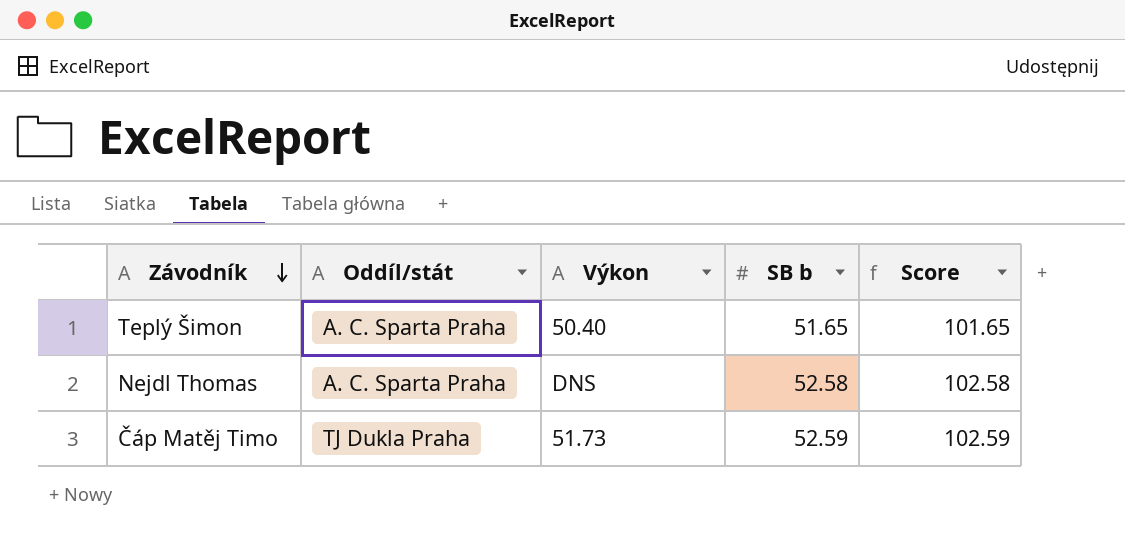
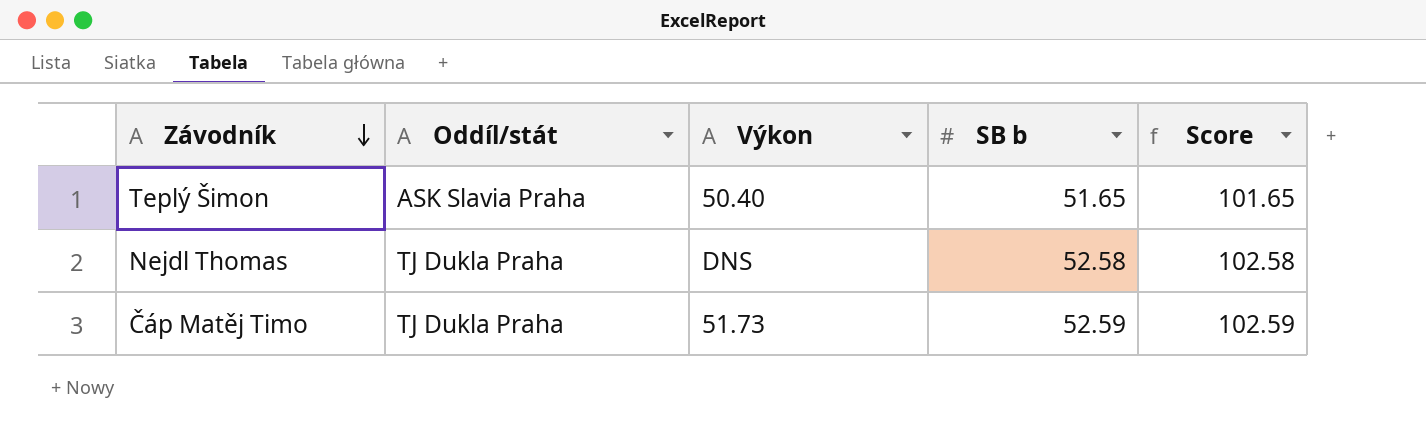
Teplý Šimon | Oddíl/stát: A. C. Sparta Praha -> ASK Slavia Praha
Nejdl Thomas | Oddíl/stát: A. C. Sparta Praha -> TJ Dukla Praha

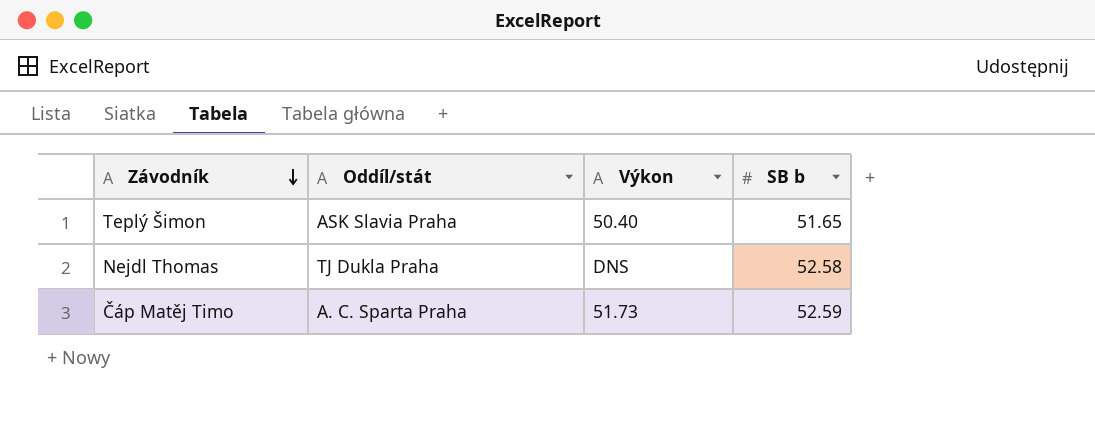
column Score | formula: [SB b] + 50 -> none
Čáp Matěj Timo | Oddíl/stát: TJ Dukla Praha -> A. C. Sparta Praha

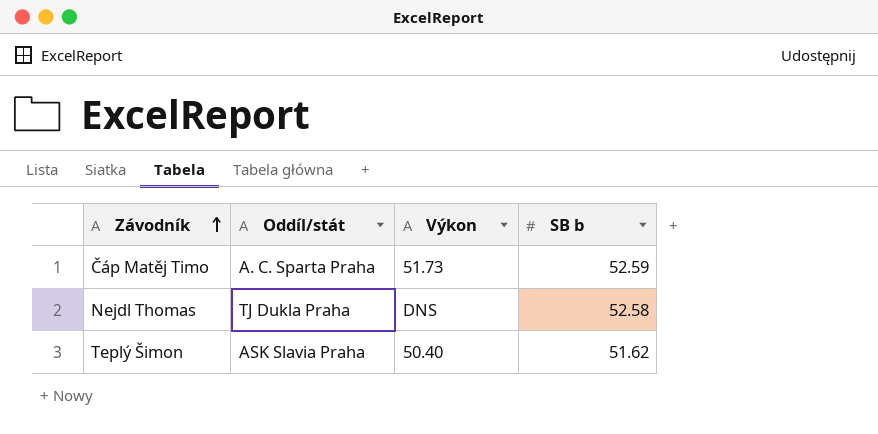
row order: Závodník descending -> Závodník ascending
Teplý Šimon | SB b: 51.65 -> 51.62

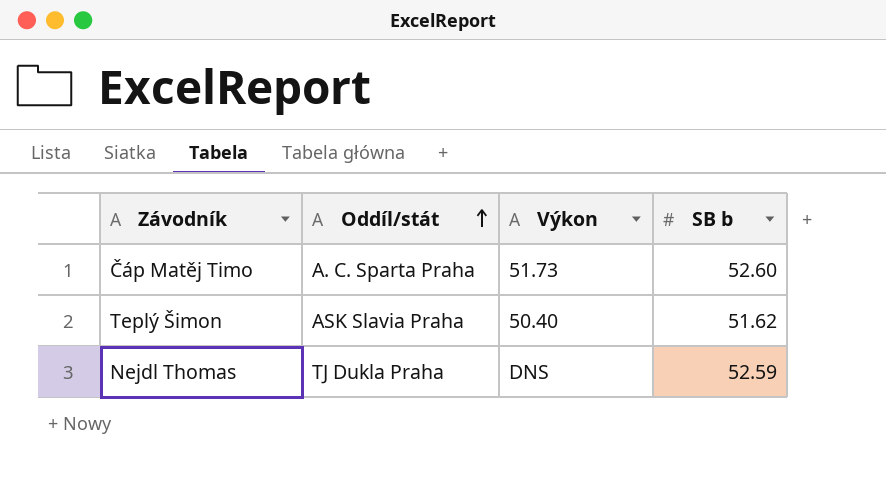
row order: Závodník ascending -> Oddíl/stát ascending
Čáp Matěj Timo | SB b: 52.59 -> 52.60
Nejdl Thomas | SB b: 52.58 -> 52.59

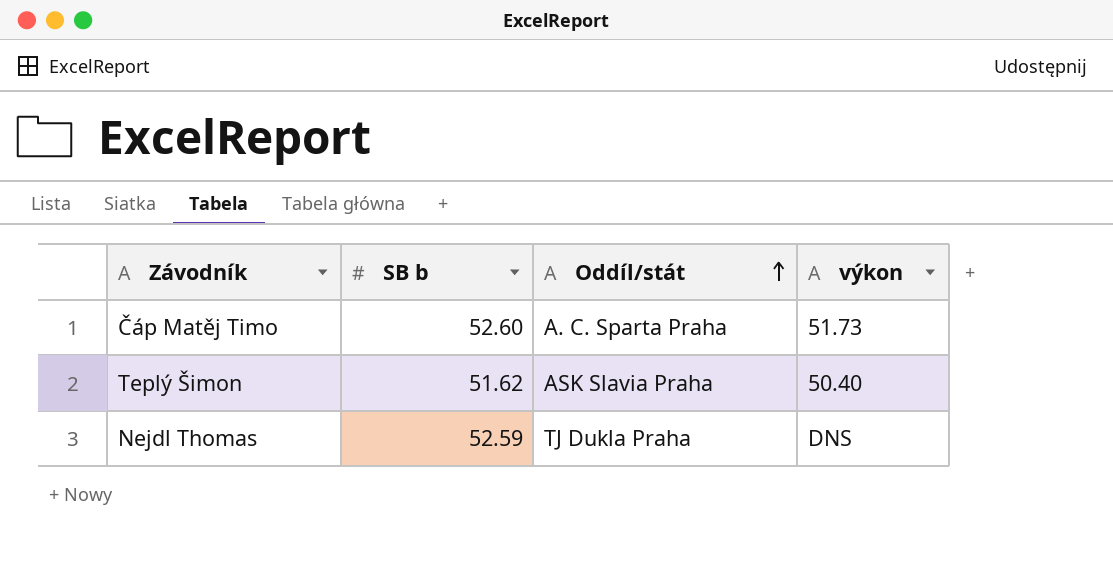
column SB b | position: 4 -> 2
column name: Výkon -> výkon

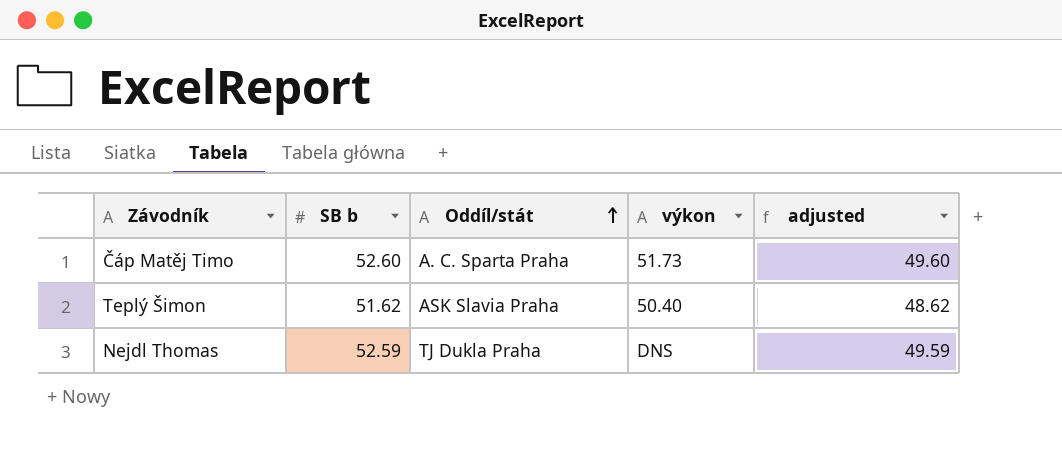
column adjusted | formula: none -> [SB b] - 3

